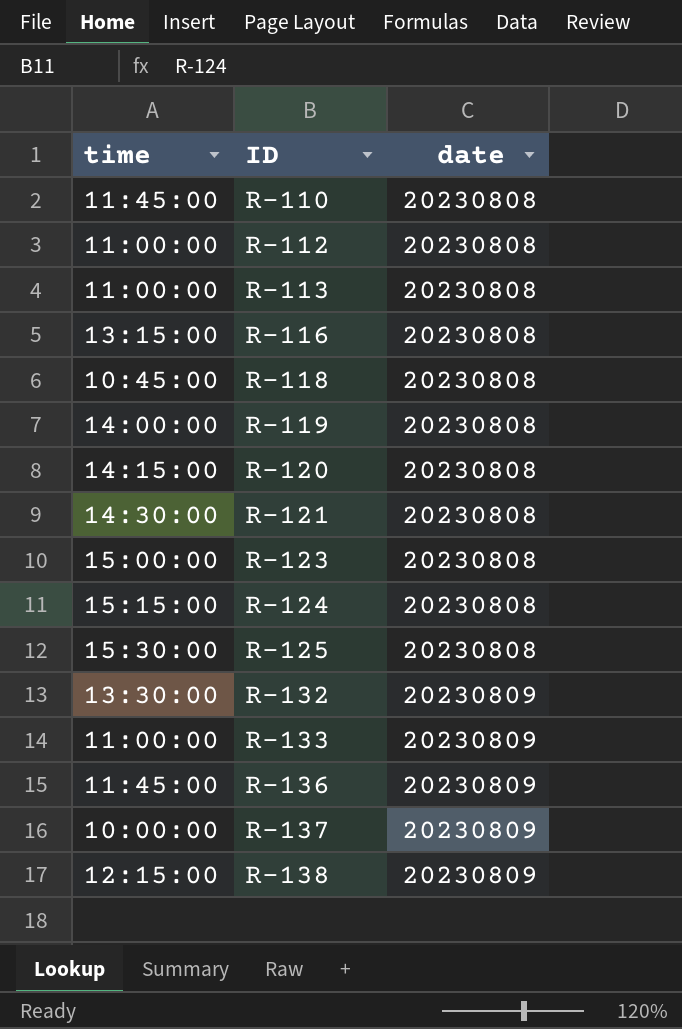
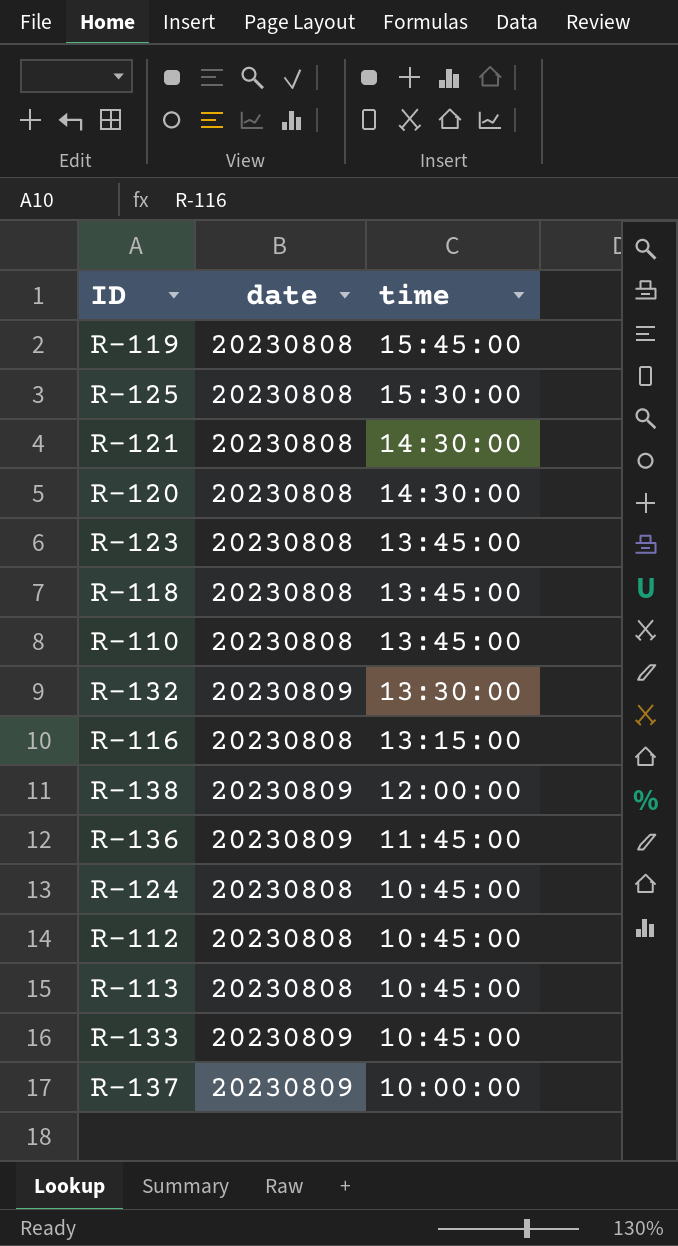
row order: ID ascending -> time descending
column time | position: 1 -> 3
R-119 | time: 14:00:00 -> 15:45:00
R-120 | time: 14:15:00 -> 14:30:00
R-123 | time: 15:00:00 -> 13:45:00
R-118 | time: 10:45:00 -> 13:45:00
R-110 | time: 11:45:00 -> 13:45:00
R-138 | time: 12:15:00 -> 12:00:00
R-124 | time: 15:15:00 -> 10:45:00
R-112 | time: 11:00:00 -> 10:45:00
R-113 | time: 11:00:00 -> 10:45:00
R-133 | time: 11:00:00 -> 10:45:00

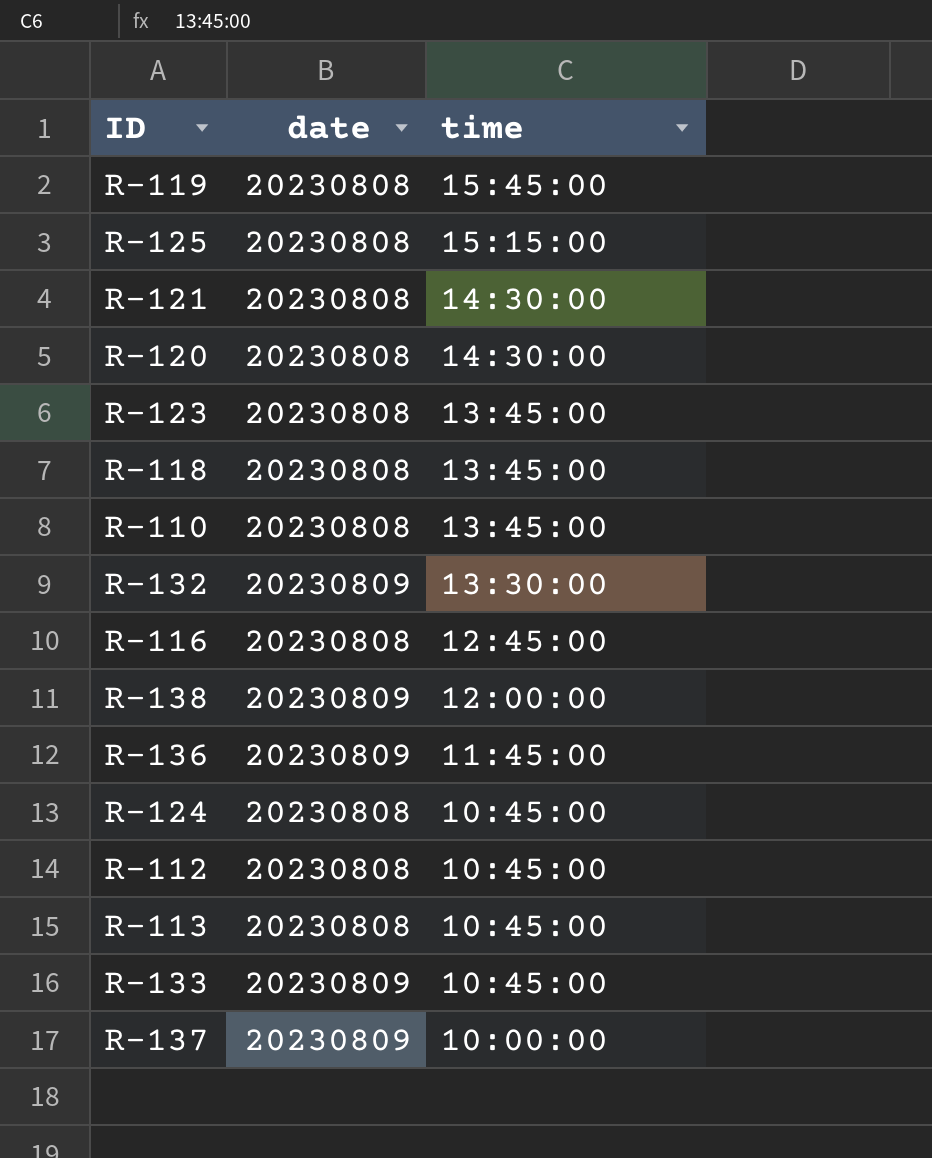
R-125 | time: 15:30:00 -> 15:15:00
R-116 | time: 13:15:00 -> 12:45:00

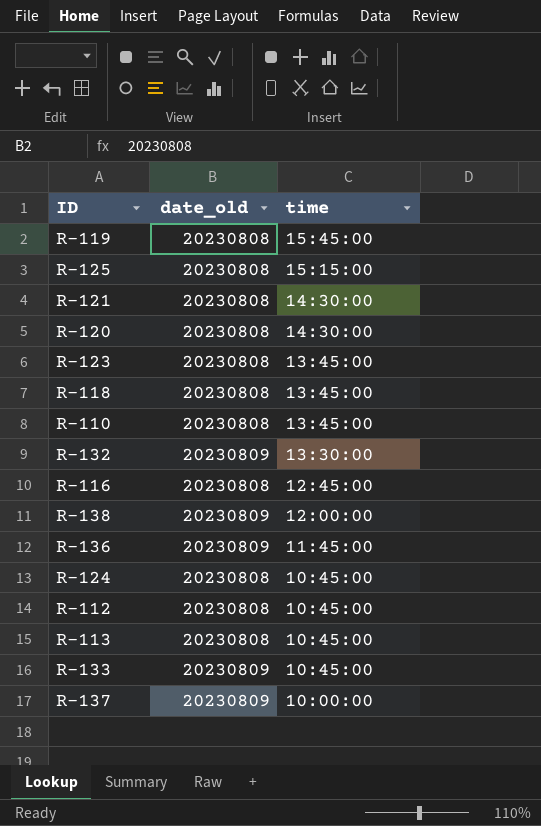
column name: date -> date_old

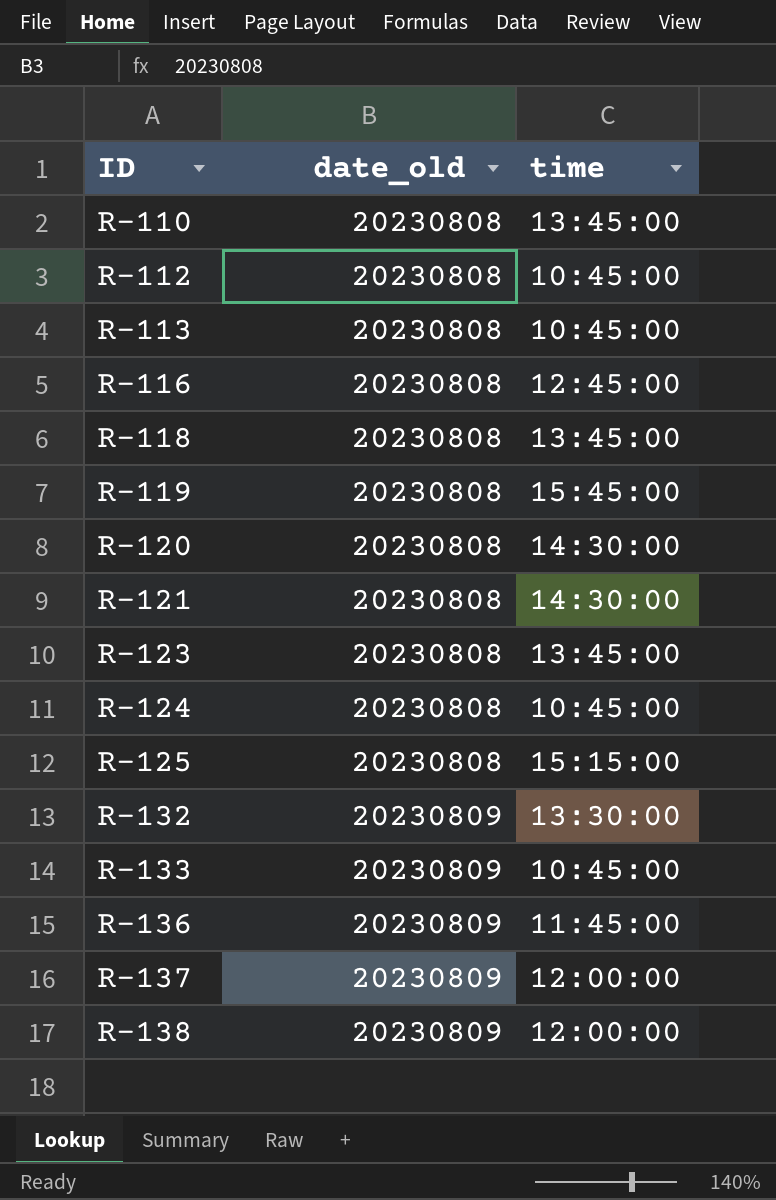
row order: time descending -> ID ascending
R-137 | time: 10:00:00 -> 12:00:00

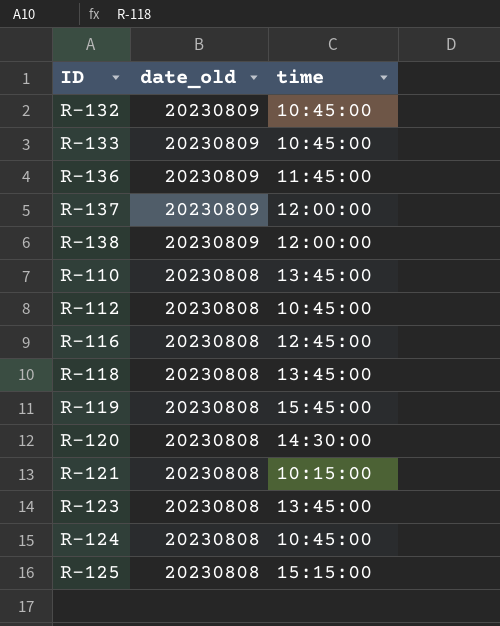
row order: ID ascending -> date_old descending
row R-113: 20230808 | 10:45:00 -> none
R-132 | time: 13:30:00 -> 10:45:00
R-121 | time: 14:30:00 -> 10:15:00

